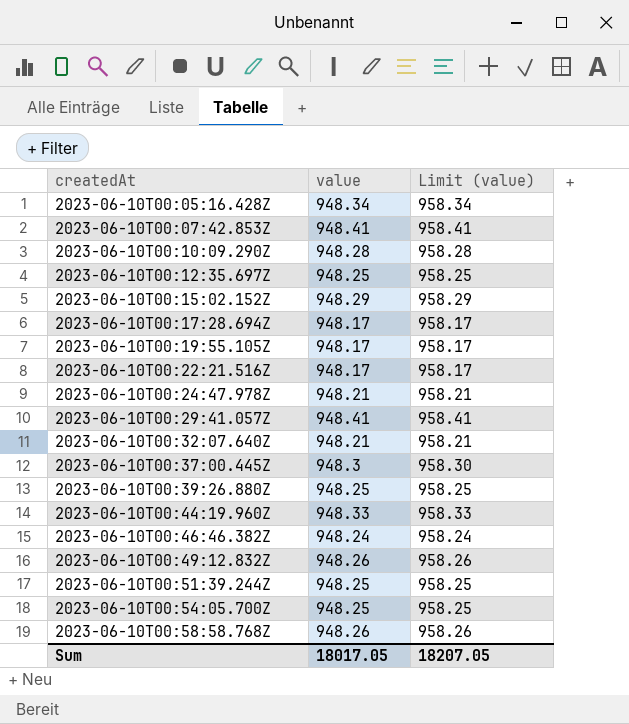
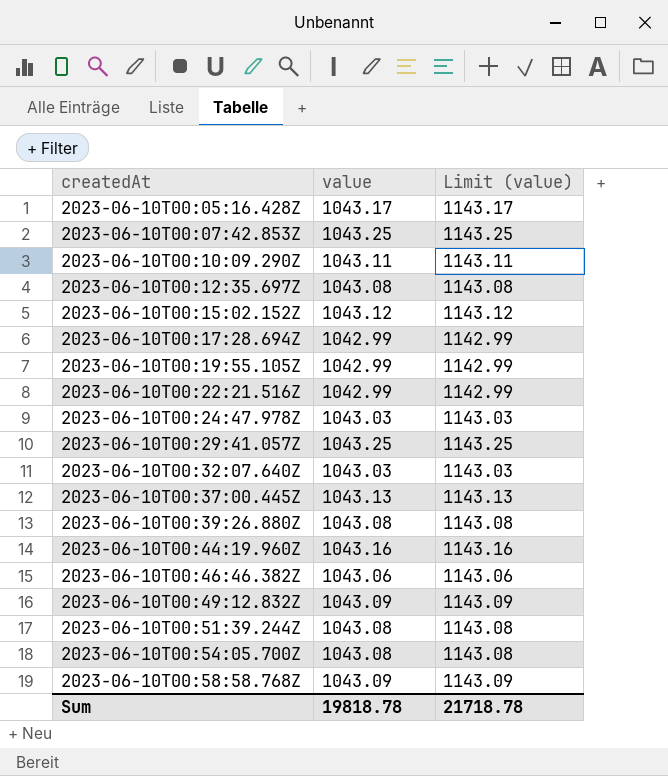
column Limit (value) | formula: [value] + 10 -> [value] + 100
2023-06-10T00:05:16.428Z | value: 948.34 -> 1043.17
2023-06-10T00:07:42.853Z | value: 948.41 -> 1043.25
2023-06-10T00:10:09.290Z | value: 948.28 -> 1043.11
2023-06-10T00:12:35.697Z | value: 948.25 -> 1043.08
2023-06-10T00:15:02.152Z | value: 948.29 -> 1043.12
2023-06-10T00:17:28.694Z | value: 948.17 -> 1042.99
2023-06-10T00:19:55.105Z | value: 948.17 -> 1042.99
2023-06-10T00:22:21.516Z | value: 948.17 -> 1042.99
2023-06-10T00:24:47.978Z | value: 948.21 -> 1043.03
2023-06-10T00:29:41.057Z | value: 948.41 -> 1043.25
2023-06-10T00:32:07.640Z | value: 948.21 -> 1043.03
2023-06-10T00:37:00.445Z | value: 948.3 -> 1043.13
2023-06-10T00:39:26.880Z | value: 948.25 -> 1043.08
2023-06-10T00:44:19.960Z | value: 948.33 -> 1043.16
2023-06-10T00:46:46.382Z | value: 948.24 -> 1043.06
2023-06-10T00:49:12.832Z | value: 948.26 -> 1043.09
2023-06-10T00:51:39.244Z | value: 948.25 -> 1043.08
2023-06-10T00:54:05.700Z | value: 948.25 -> 1043.08
2023-06-10T00:58:58.768Z | value: 948.26 -> 1043.09
Sum | value: 18017.05 -> 19818.78
Sum | Limit (value): 18207.05 -> 21718.78

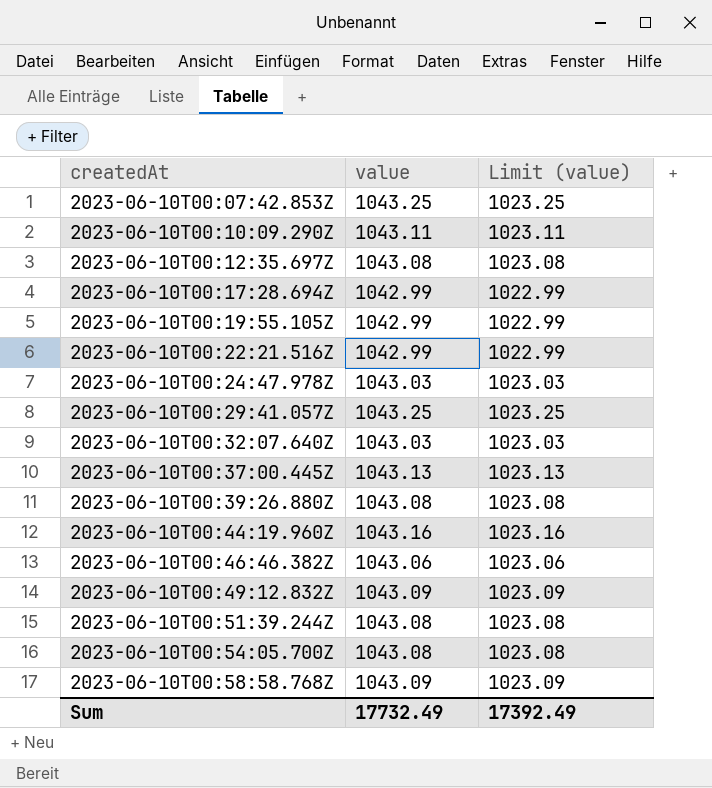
column Limit (value) | formula: [value] + 100 -> [value] - 20
row 2023-06-10T00:05:16.428Z: 1043.17 | 1143.17 -> none
row 2023-06-10T00:15:02.152Z: 1043.12 | 1143.12 -> none
Sum | value: 19818.78 -> 17732.49
Sum | Limit (value): 21718.78 -> 17392.49

